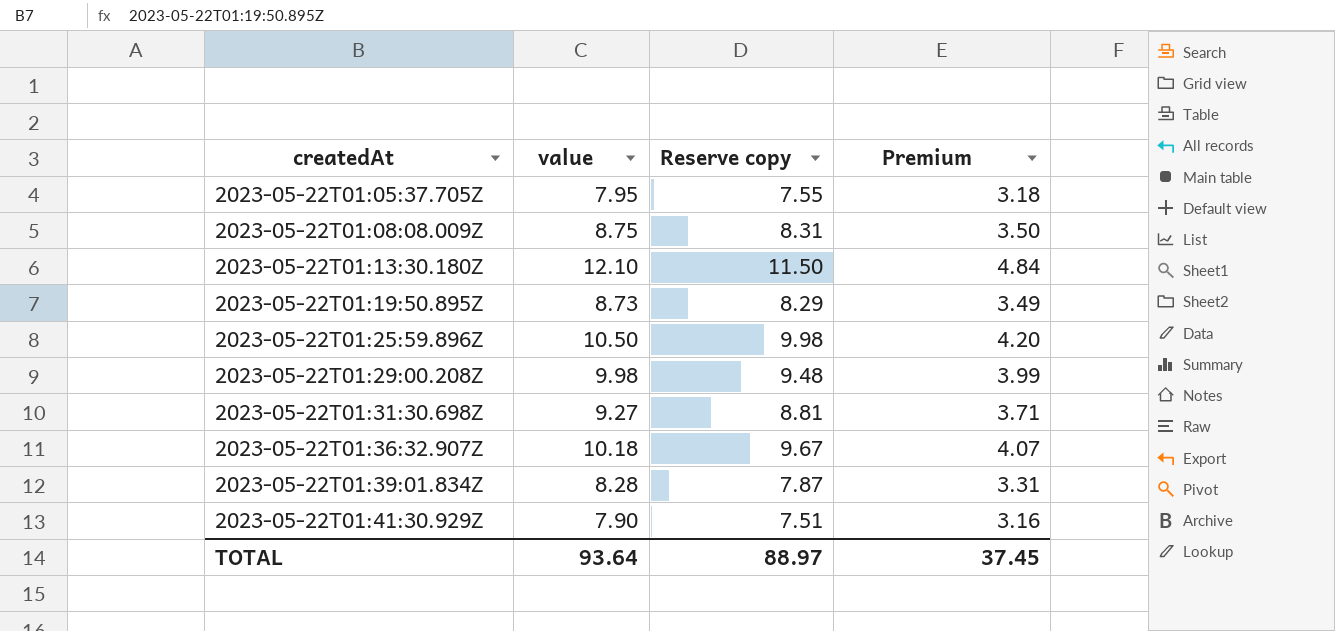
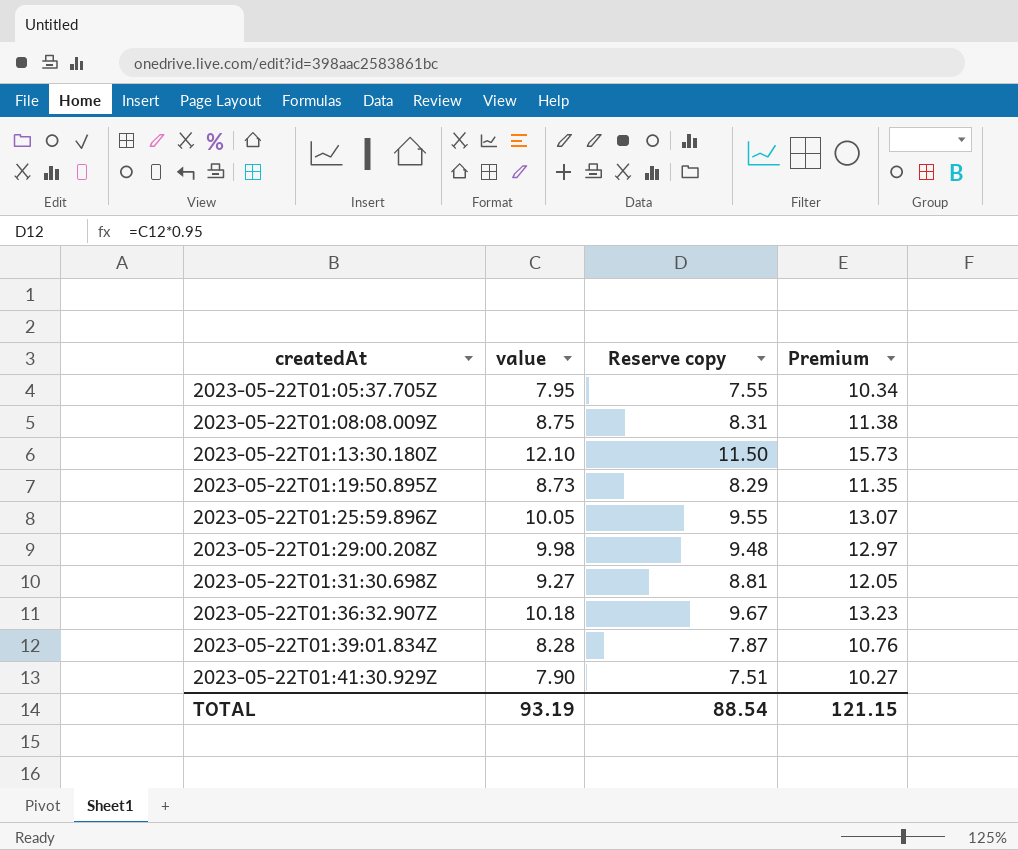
column Premium | formula: [value] * 0.4 -> [value] * 1.3
2023-05-22T01:25:59.896Z | value: 10.50 -> 10.05
2023-05-22T01:25:59.896Z | Reserve copy: 9.98 -> 9.55
TOTAL | value: 93.64 -> 93.19
TOTAL | Reserve copy: 88.97 -> 88.54
TOTAL | Premium: 37.45 -> 121.15

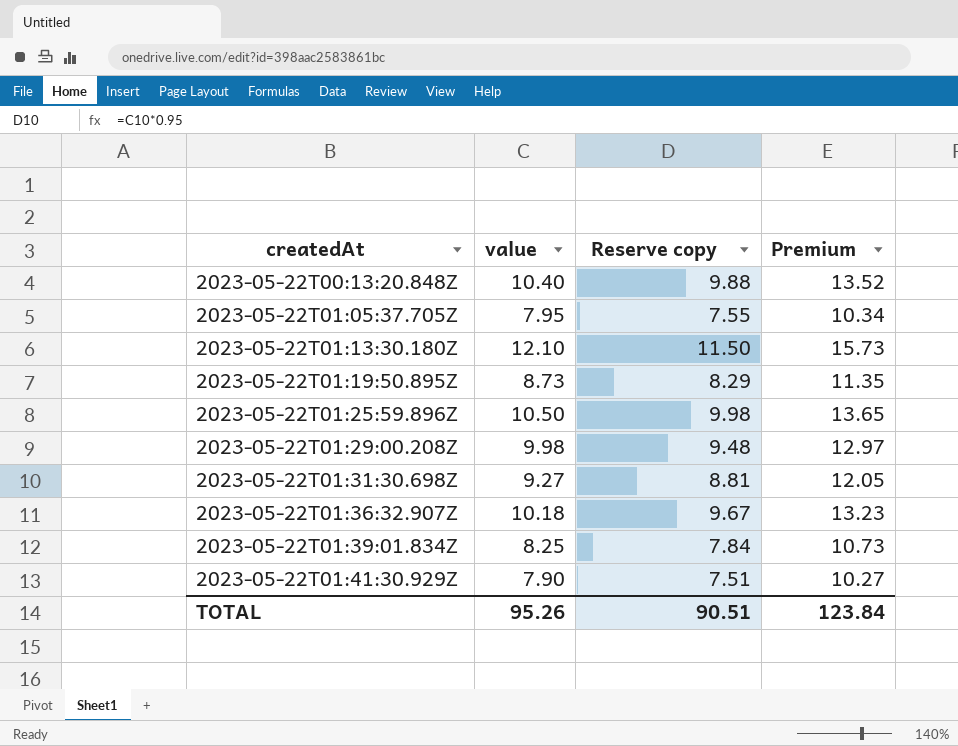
row 2023-05-22T01:08:08.009Z: 8.75 | 8.31 | 11.38 -> none
row 2023-05-22T00:13:20.848Z: none -> 10.40 | 9.88 | 13.52
2023-05-22T01:25:59.896Z | value: 10.05 -> 10.50
2023-05-22T01:25:59.896Z | Reserve copy: 9.55 -> 9.98
2023-05-22T01:25:59.896Z | Premium: 13.07 -> 13.65
2023-05-22T01:39:01.834Z | value: 8.28 -> 8.25
2023-05-22T01:39:01.834Z | Reserve copy: 7.87 -> 7.84
2023-05-22T01:39:01.834Z | Premium: 10.76 -> 10.73
TOTAL | value: 93.19 -> 95.26
TOTAL | Reserve copy: 88.54 -> 90.51
TOTAL | Premium: 121.15 -> 123.84

